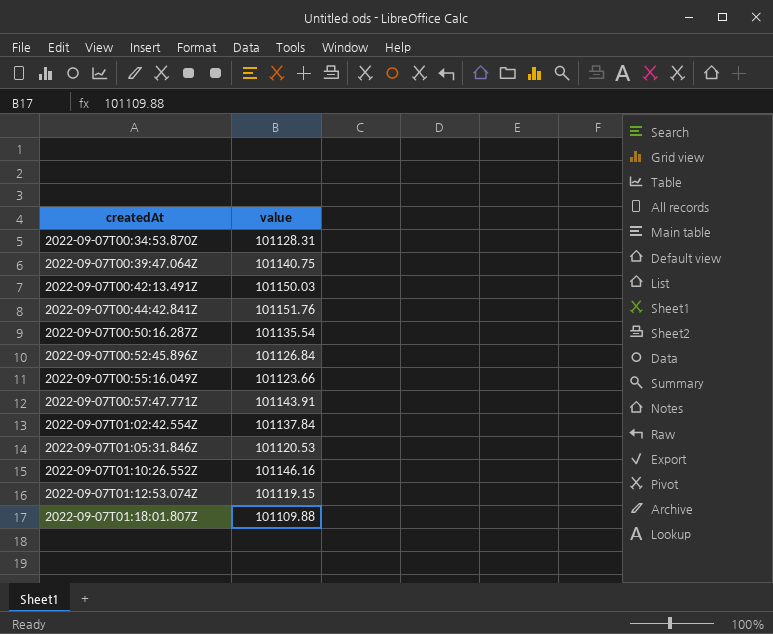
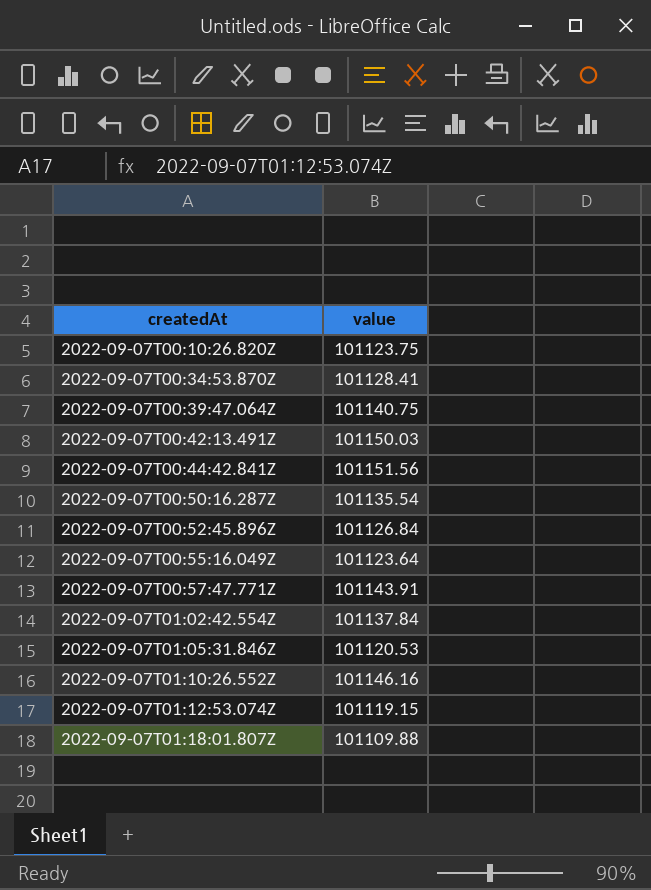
row 2022-09-07T00:10:26.820Z: none -> 101123.75
2022-09-07T00:34:53.870Z | value: 101128.31 -> 101128.41
2022-09-07T00:44:42.841Z | value: 101151.76 -> 101151.56
2022-09-07T00:55:16.049Z | value: 101123.66 -> 101123.64

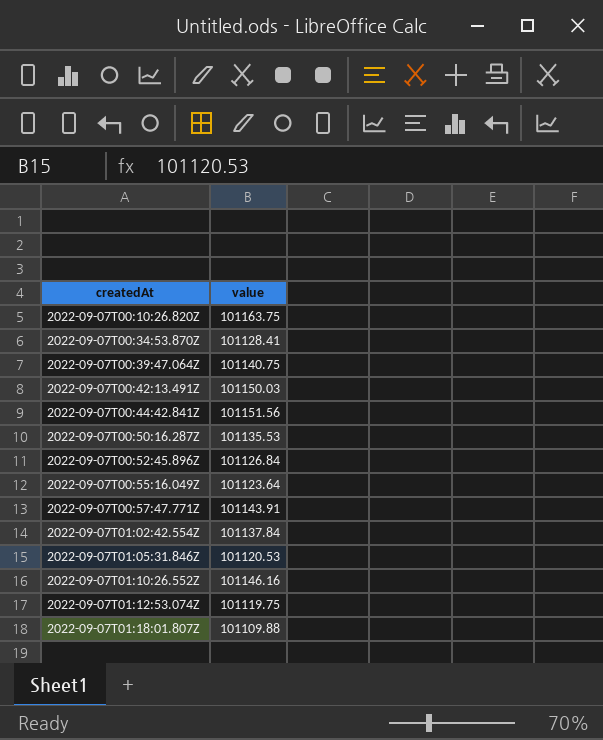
2022-09-07T00:10:26.820Z | value: 101123.75 -> 101163.75
2022-09-07T00:50:16.287Z | value: 101135.54 -> 101135.53
2022-09-07T01:12:53.074Z | value: 101119.15 -> 101119.75

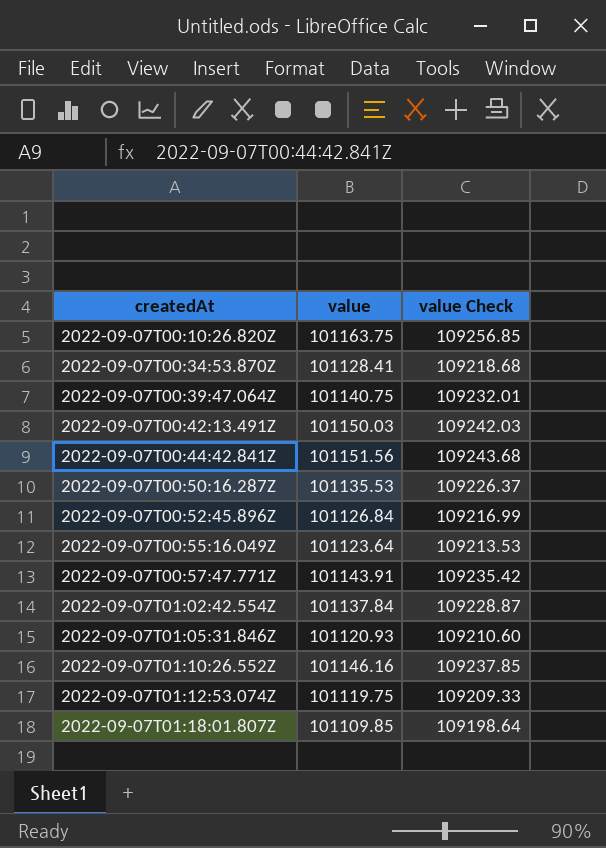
column value Check | formula: none -> [value] * 1.08
2022-09-07T01:05:31.846Z | value: 101120.53 -> 101120.93
2022-09-07T01:18:01.807Z | value: 101109.88 -> 101109.85

